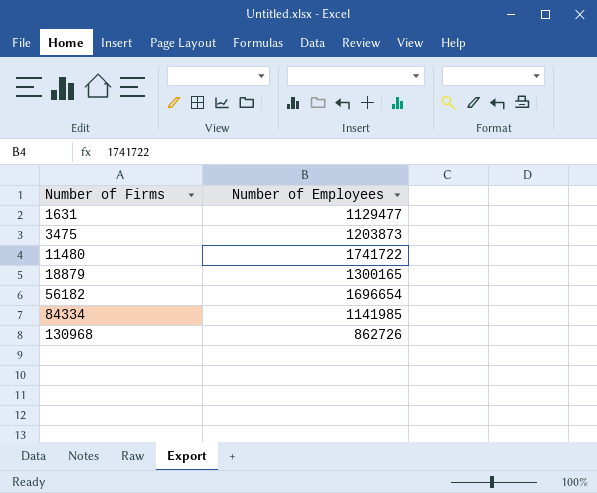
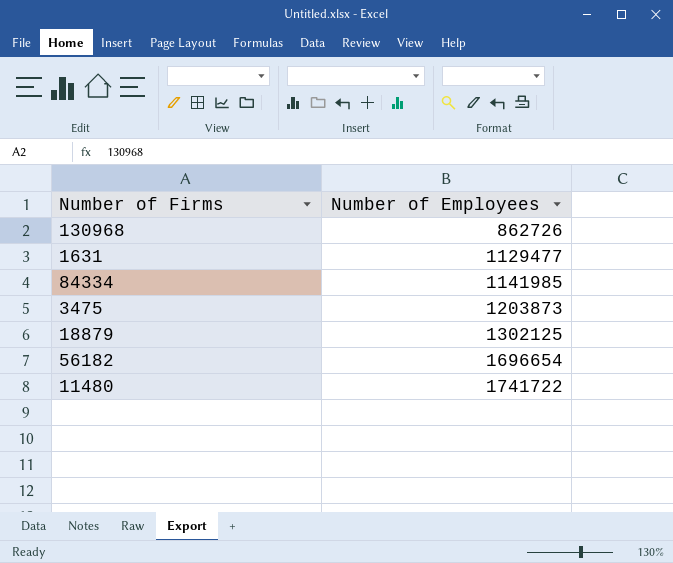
row order: Number of Firms ascending -> Number of Employees ascending
18879 | Number of Employees: 1300165 -> 1302125

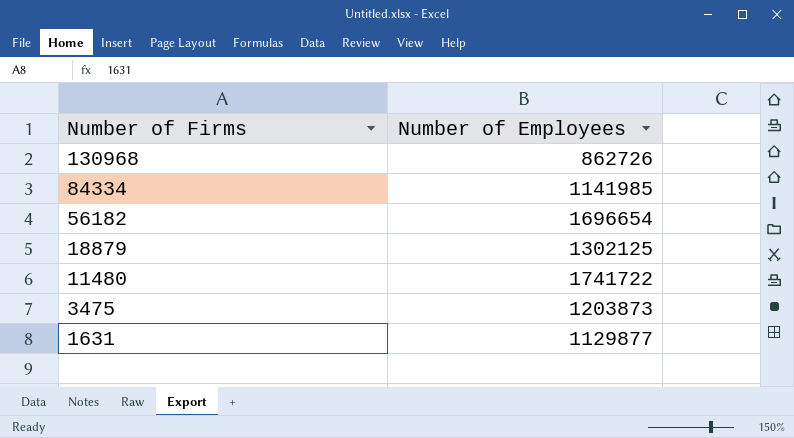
row order: Number of Employees ascending -> Number of Firms descending
1631 | Number of Employees: 1129477 -> 1129877

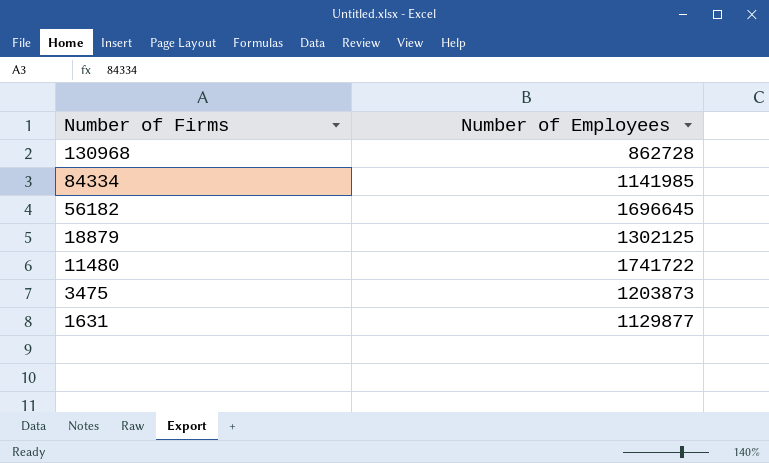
130968 | Number of Employees: 862726 -> 862728
56182 | Number of Employees: 1696654 -> 1696645

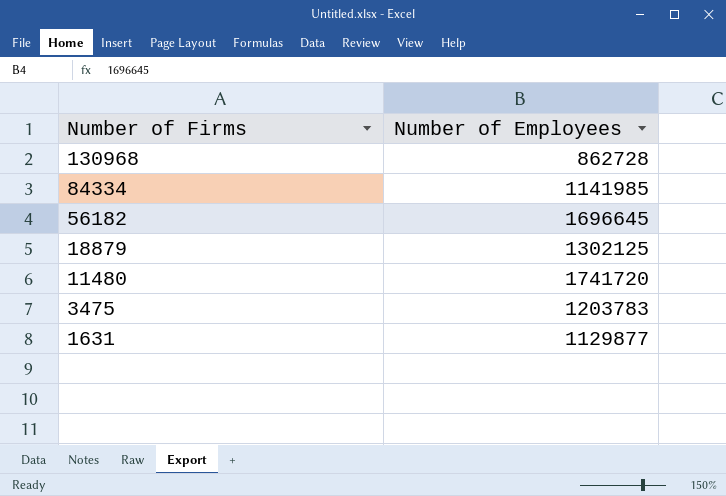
11480 | Number of Employees: 1741722 -> 1741720
3475 | Number of Employees: 1203873 -> 1203783

